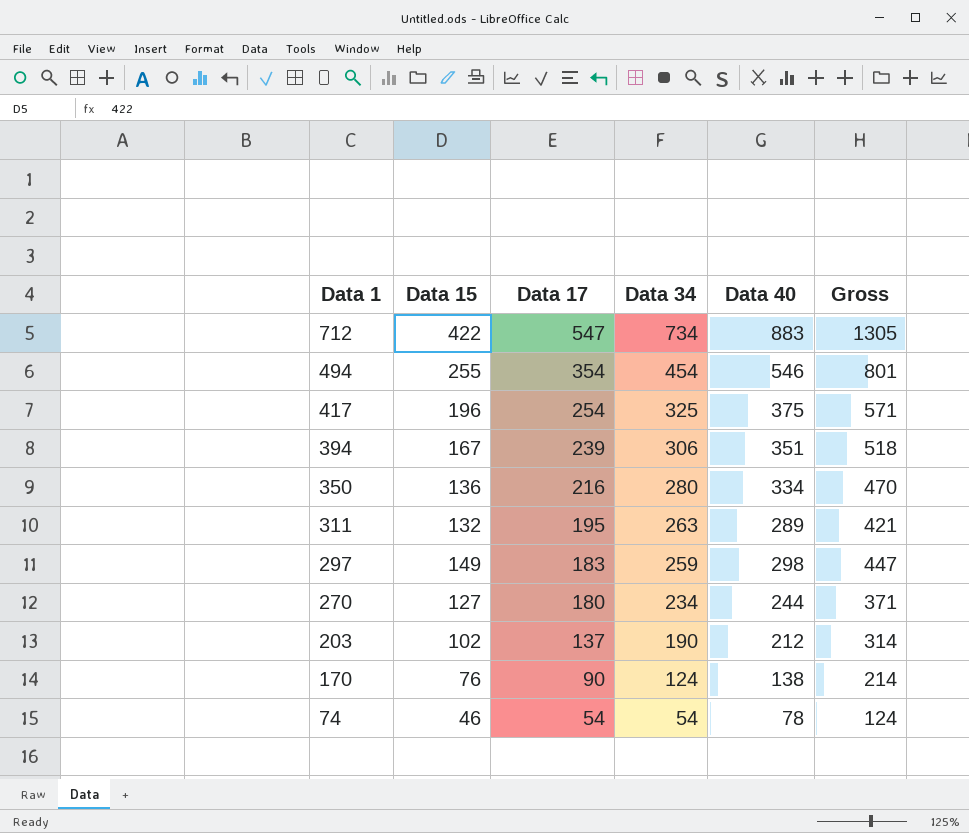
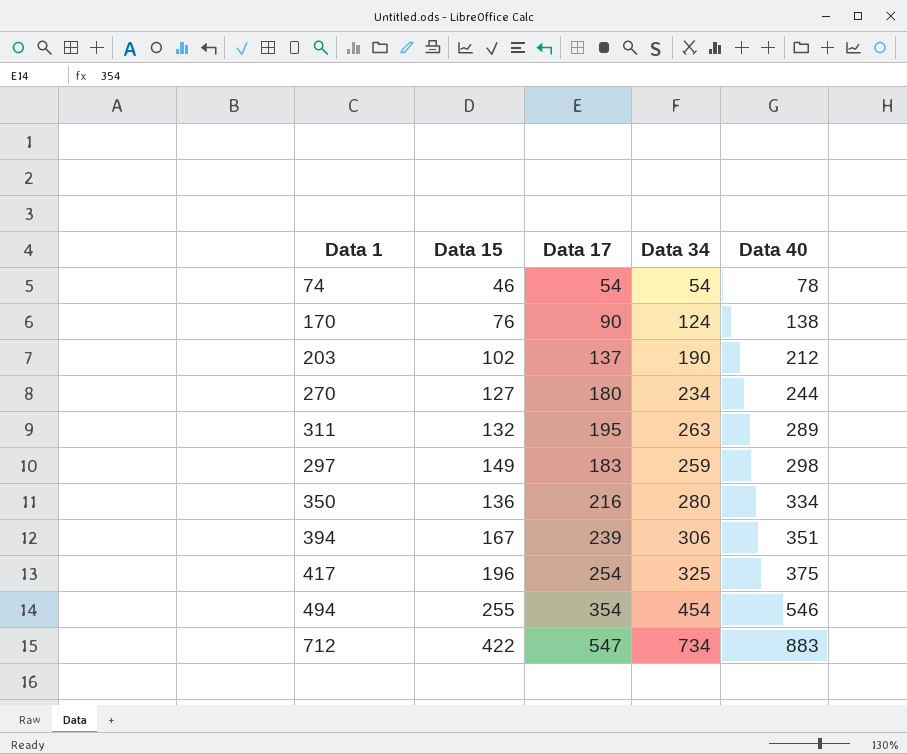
row order: Data 1 descending -> Data 40 ascending
column Gross | formula: [Data 15] + [Data 40] -> none

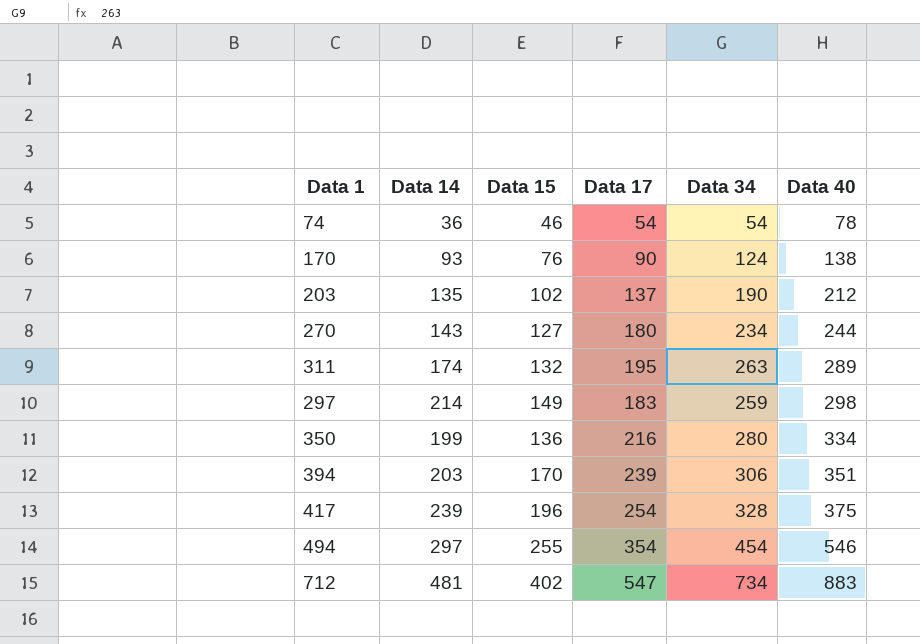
column Data 14 | position: none -> 2
394 | Data 15: 167 -> 170
417 | Data 34: 325 -> 328
712 | Data 15: 422 -> 402

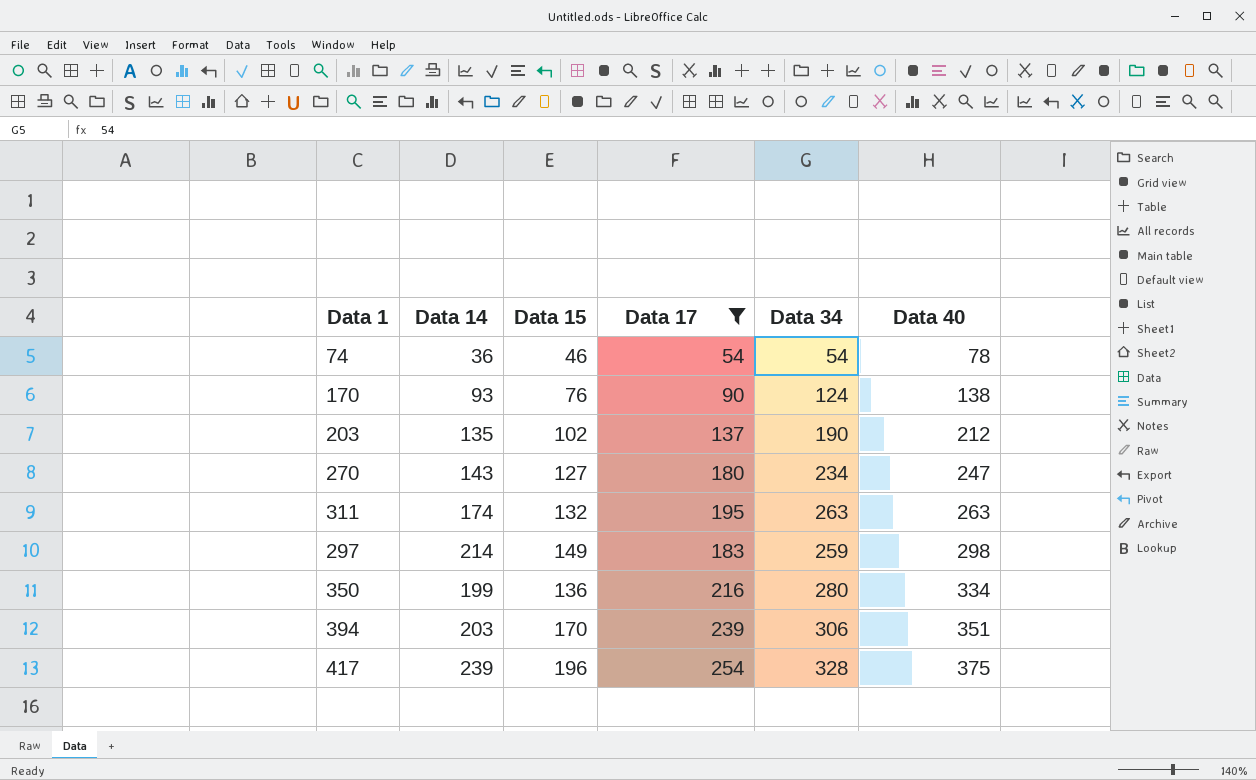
filter: none -> Data 17 <= 254
270 | Data 40: 244 -> 247
311 | Data 40: 289 -> 263

